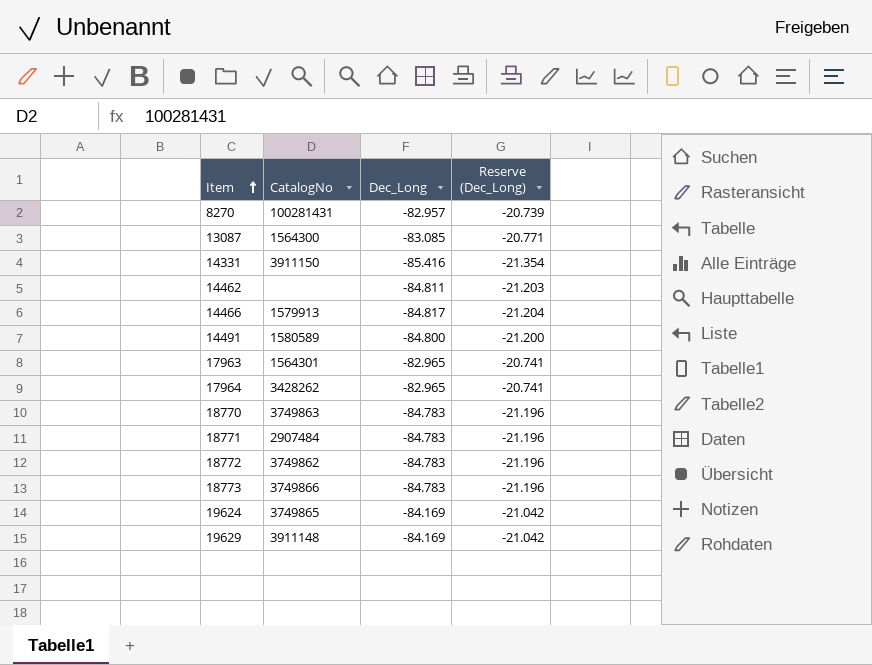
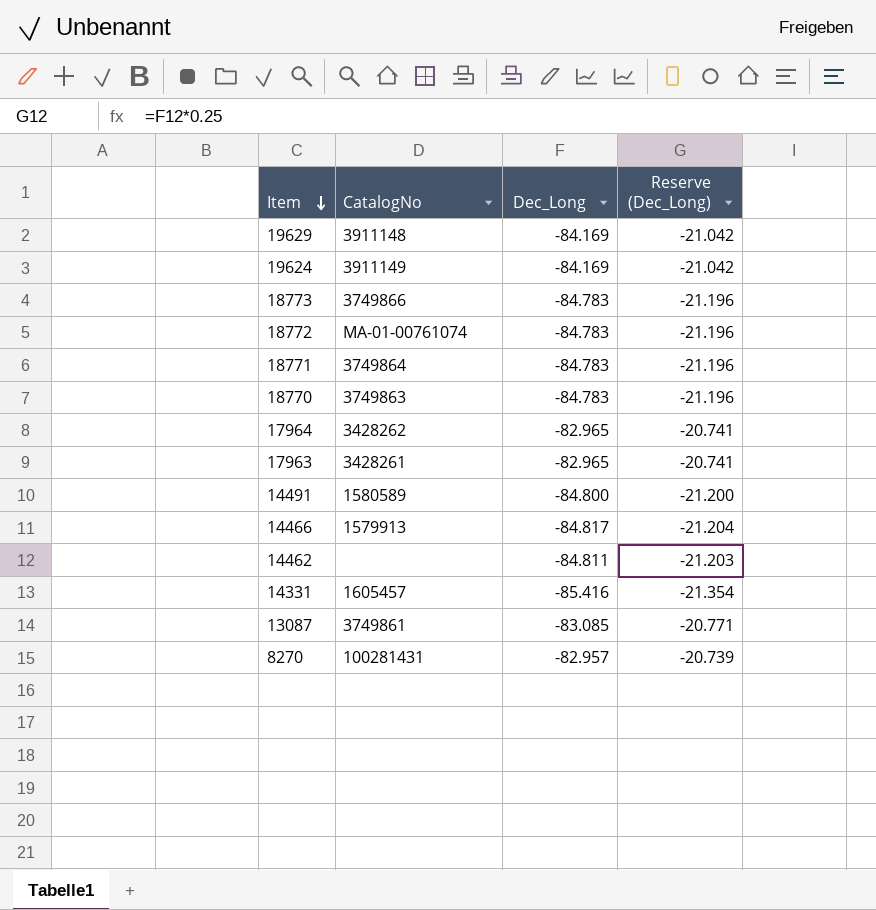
row order: Item ascending -> Item descending
19624 | CatalogNo: 3749865 -> 3911149
18772 | CatalogNo: 3749862 -> MA-01-00761074
18771 | CatalogNo: 2907484 -> 3749864
17963 | CatalogNo: 1564301 -> 3428261
14331 | CatalogNo: 3911150 -> 1605457
13087 | CatalogNo: 1564300 -> 3749861

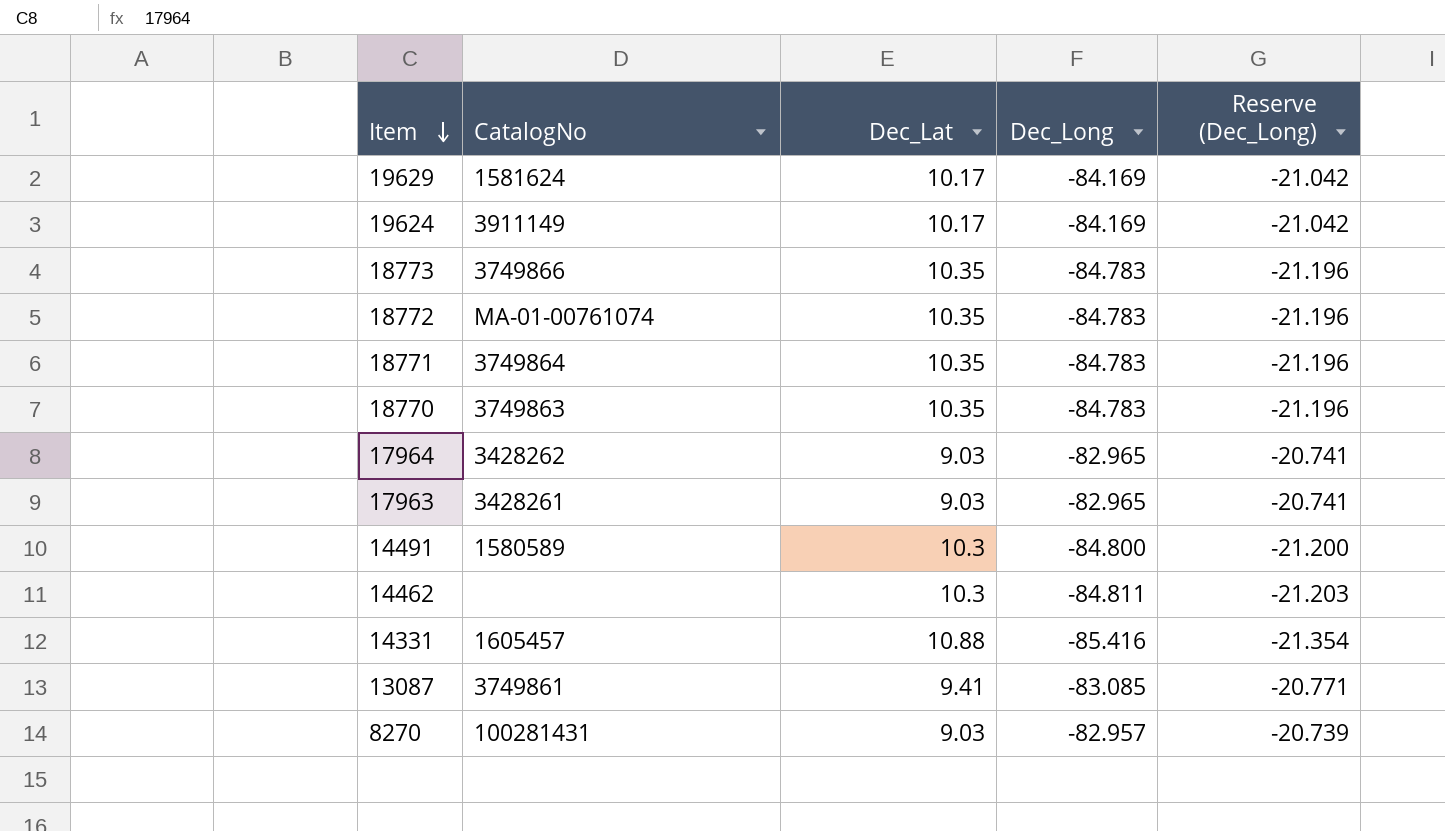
column Dec_Lat | position: none -> 3
row 14466: 1579913 | -84.817 | -21.204 -> none
19629 | CatalogNo: 3911148 -> 1581624

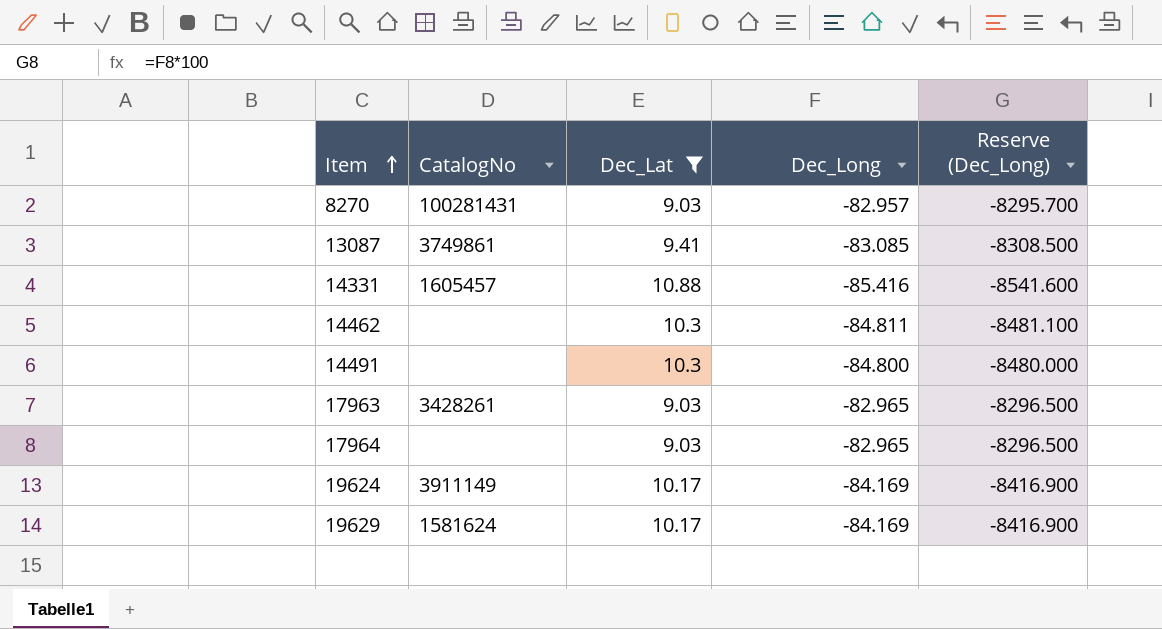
filter: none -> Dec_Lat != 10.35
row order: Item descending -> Item ascending
column Reserve (Dec_Long) | formula: [Dec_Long] * 0.25 -> [Dec_Long] * 100
14491 | CatalogNo: 1580589 -> none
17964 | CatalogNo: 3428262 -> none

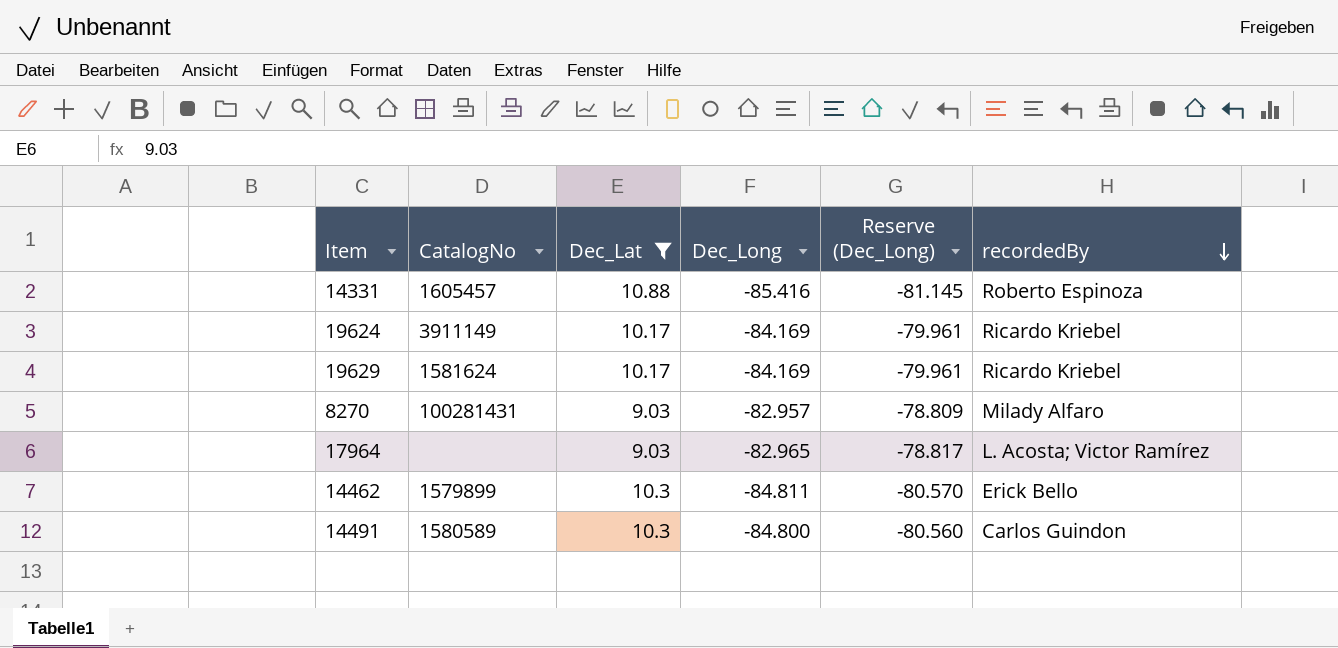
row order: Item ascending -> recordedBy descending
column Reserve (Dec_Long) | formula: [Dec_Long] * 100 -> [Dec_Long] * 0.95
column recordedBy | position: none -> 6
row 13087: 3749861 | 9.41 | -83.085 | -8308.500 -> none
row 17963: 3428261 | 9.03 | -82.965 | -8296.500 -> none
14462 | CatalogNo: none -> 1579899
14491 | CatalogNo: none -> 1580589

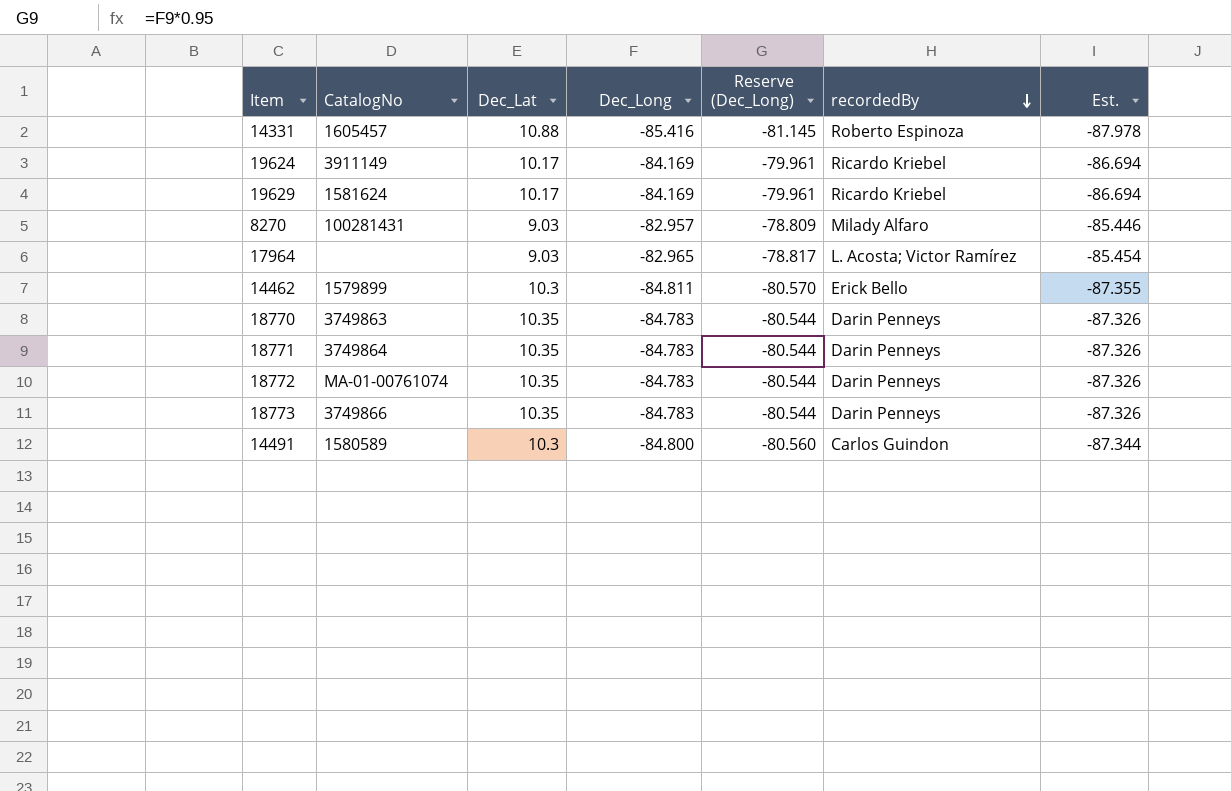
filter: Dec_Lat != 10.35 -> none
column Est. | formula: none -> [Dec_Long] * 1.03

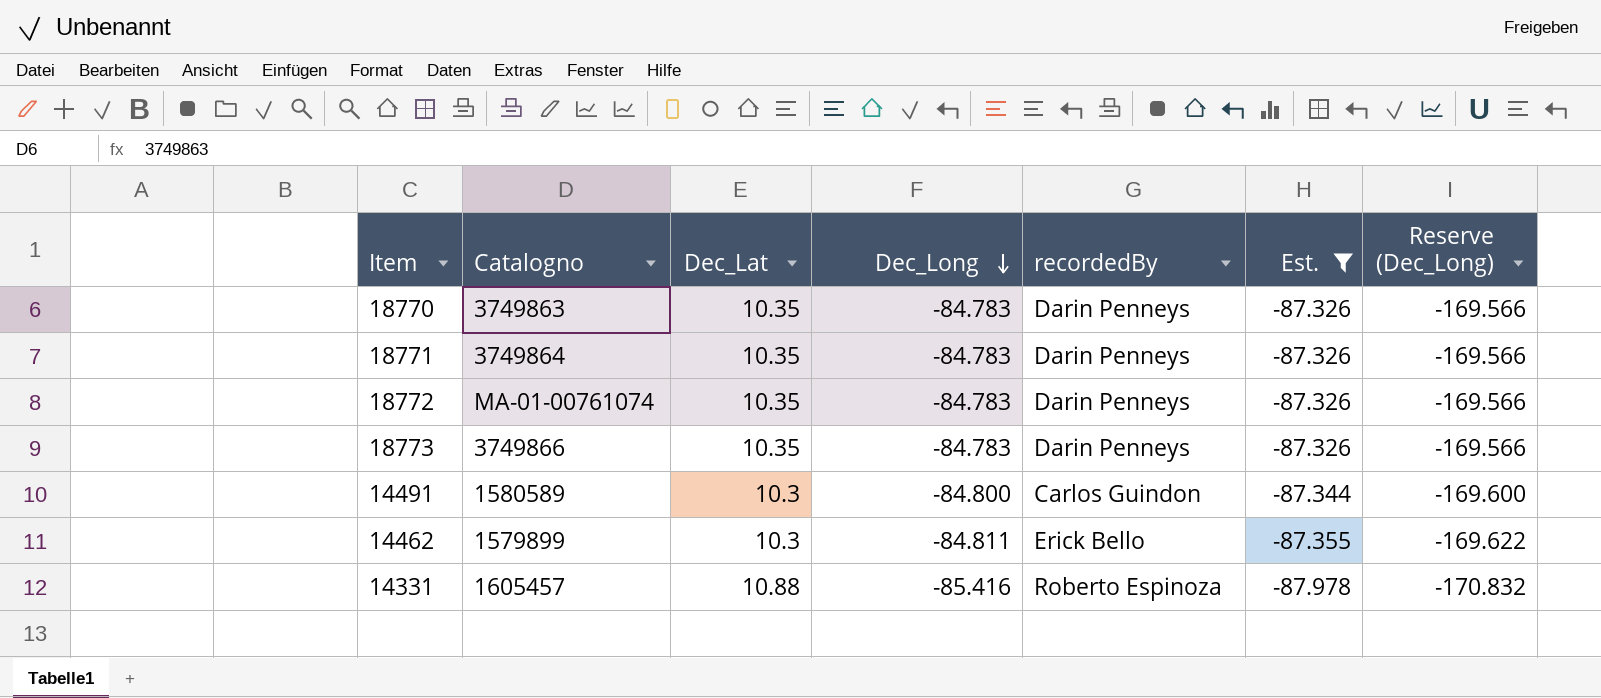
filter: none -> Est. <= -87.326
row order: recordedBy descending -> Dec_Long descending
column name: CatalogNo -> Catalogno
column Reserve (Dec_Long) | formula: [Dec_Long] * 0.95 -> [Dec_Long] * 2
column Reserve (Dec_Long) | position: 5 -> 7

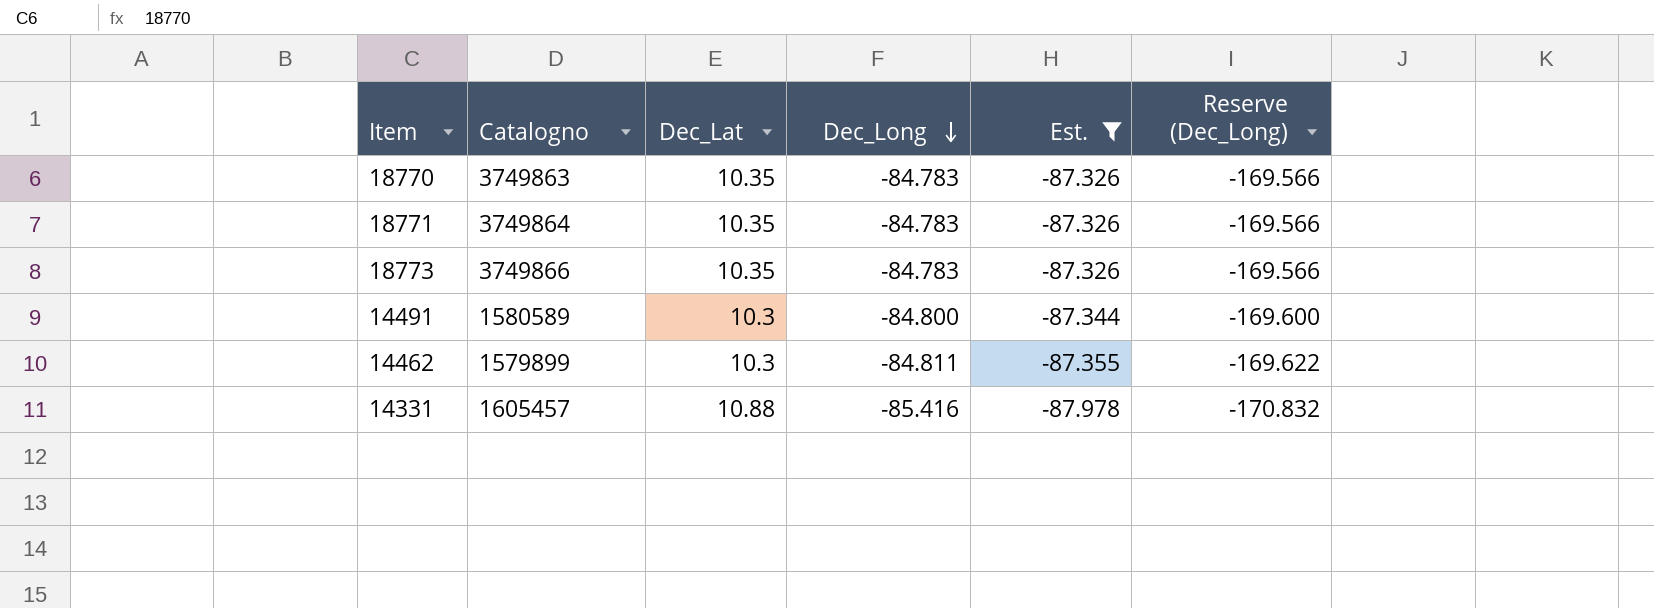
column recordedBy | position: 5 -> none
row 18772: MA-01-00761074 | 10.35 | -84.783 | Darin Penneys | -87.326 | -169.566 -> none

